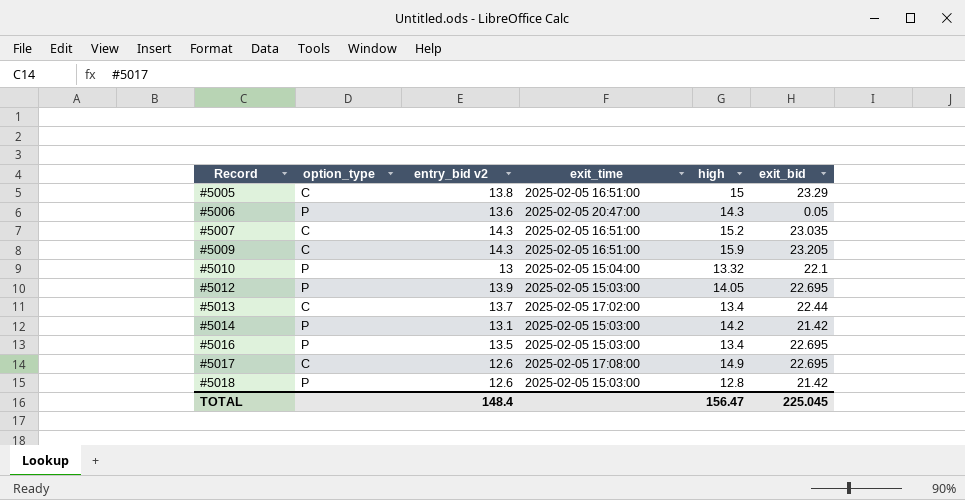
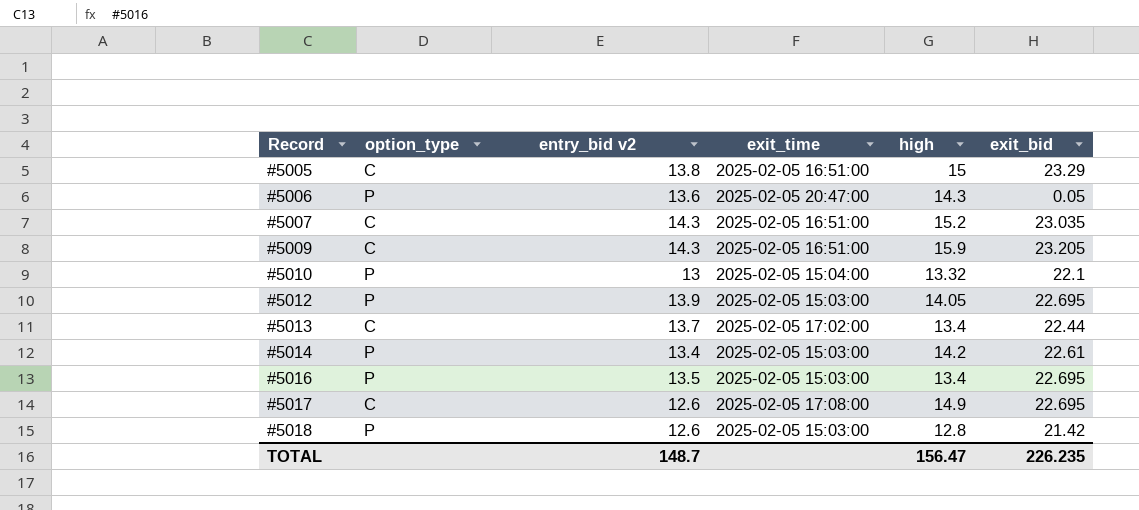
#5014 | entry_bid v2: 13.1 -> 13.4
#5014 | exit_bid: 21.42 -> 22.61
TOTAL | entry_bid v2: 148.4 -> 148.7
TOTAL | exit_bid: 225.045 -> 226.235

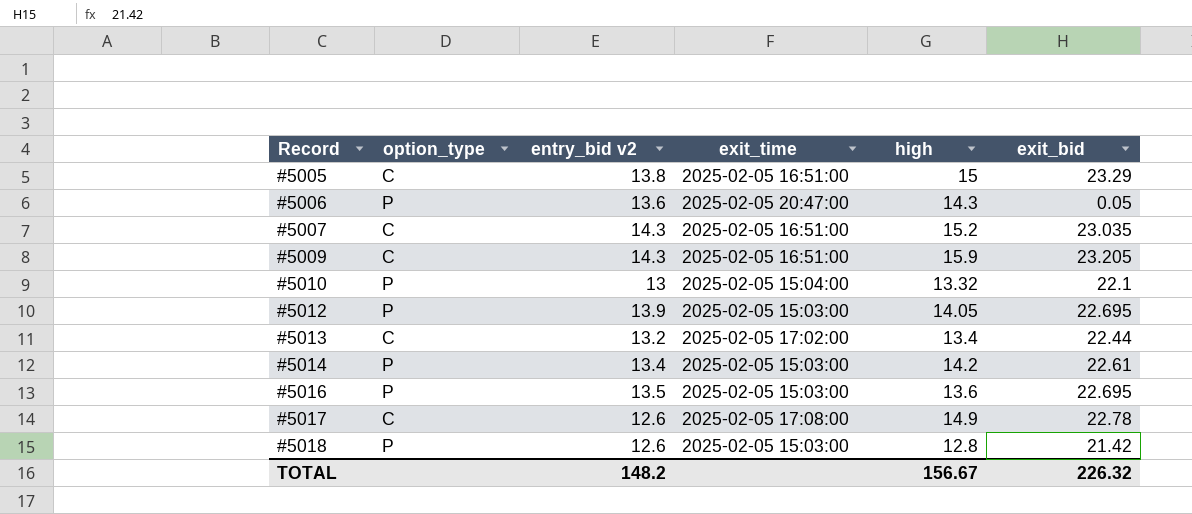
#5013 | entry_bid v2: 13.7 -> 13.2
#5016 | high: 13.4 -> 13.6
#5017 | exit_bid: 22.695 -> 22.78
TOTAL | entry_bid v2: 148.7 -> 148.2
TOTAL | high: 156.47 -> 156.67
TOTAL | exit_bid: 226.235 -> 226.32

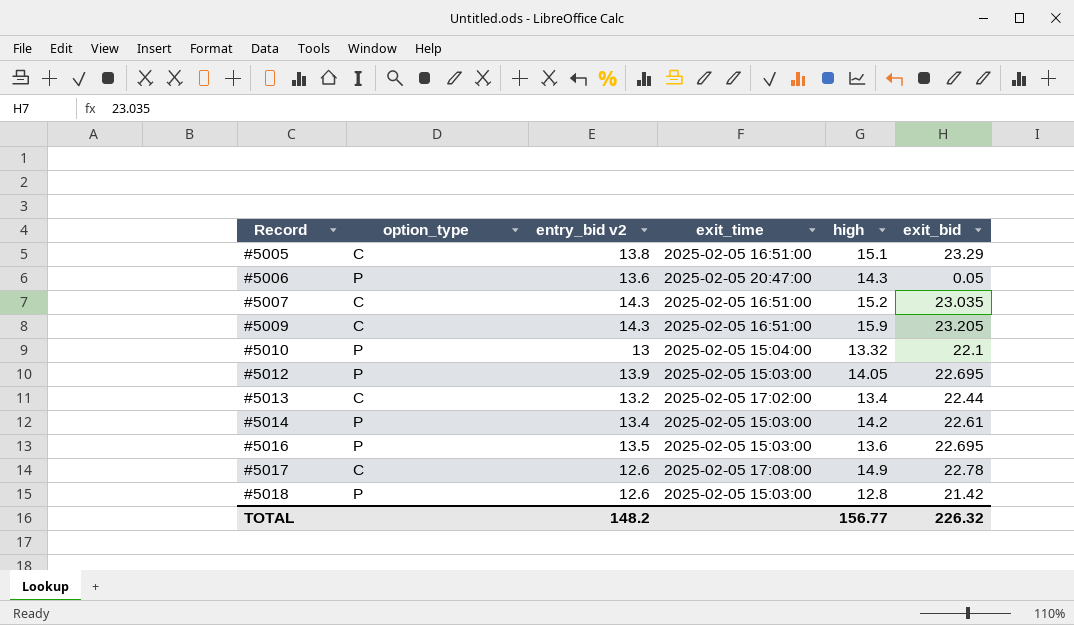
#5005 | high: 15 -> 15.1
TOTAL | high: 156.67 -> 156.77

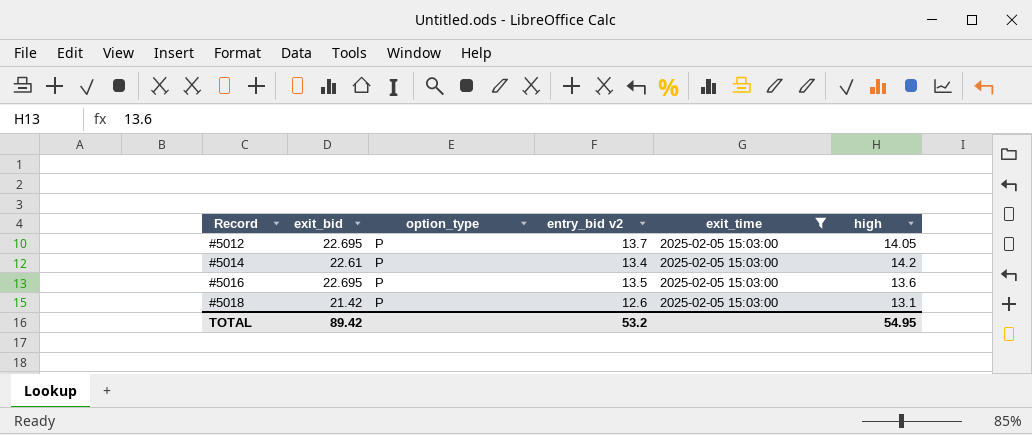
filter: none -> exit_time = 2025-02-05 15:03:00
column exit_bid | position: 6 -> 2
#5012 | entry_bid v2: 13.9 -> 13.7
#5018 | high: 12.8 -> 13.1
TOTAL | exit_bid: 226.32 -> 89.42
TOTAL | entry_bid v2: 148.2 -> 53.2
TOTAL | high: 156.77 -> 54.95

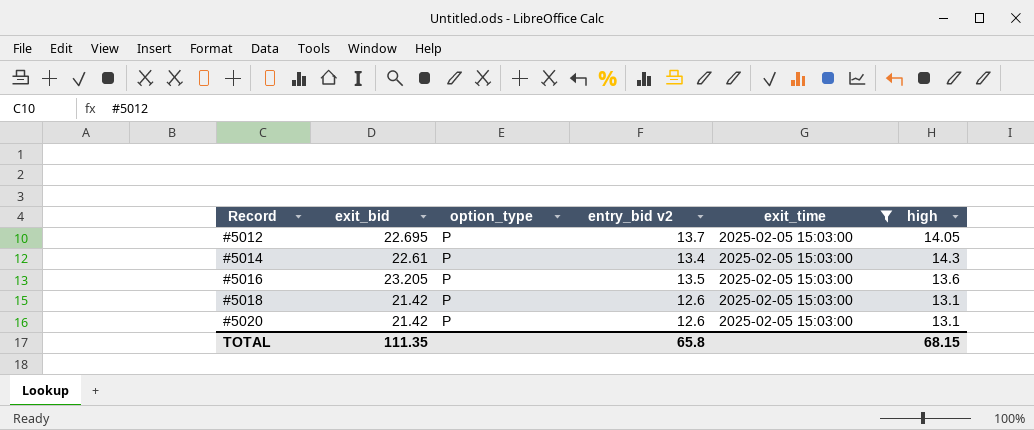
#5014 | high: 14.2 -> 14.3
#5016 | exit_bid: 22.695 -> 23.205
row #5020: none -> 21.42 | P | 12.6 | 2025-02-05 15:03:00 | 13.1
TOTAL | exit_bid: 89.42 -> 111.35
TOTAL | entry_bid v2: 53.2 -> 65.8
TOTAL | high: 54.95 -> 68.15

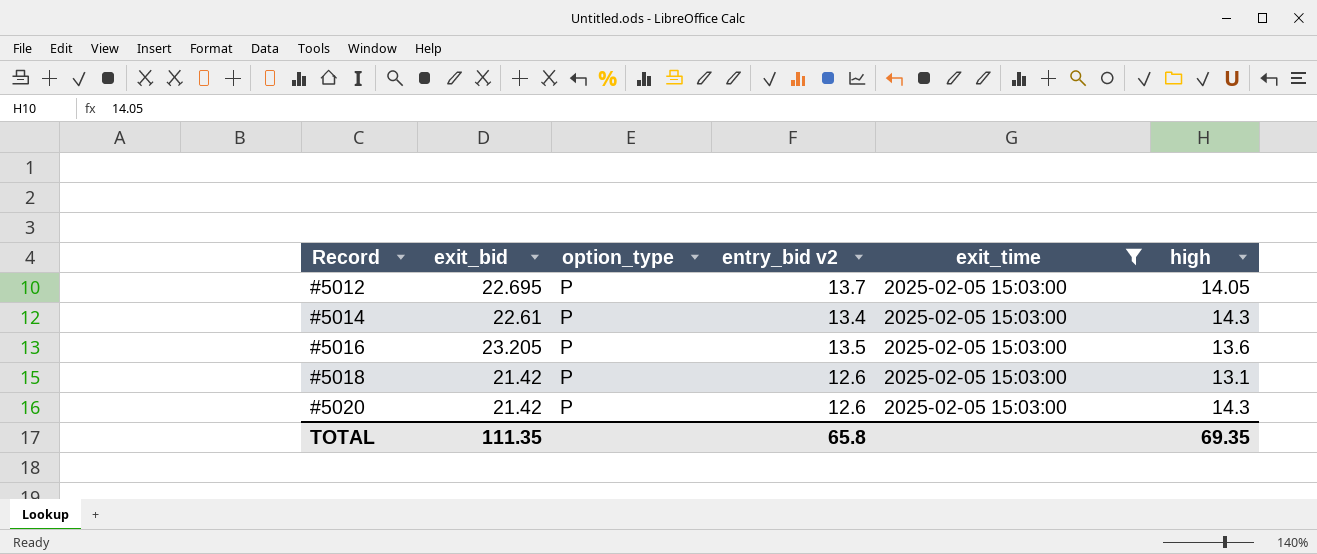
#5020 | high: 13.1 -> 14.3
TOTAL | high: 68.15 -> 69.35

